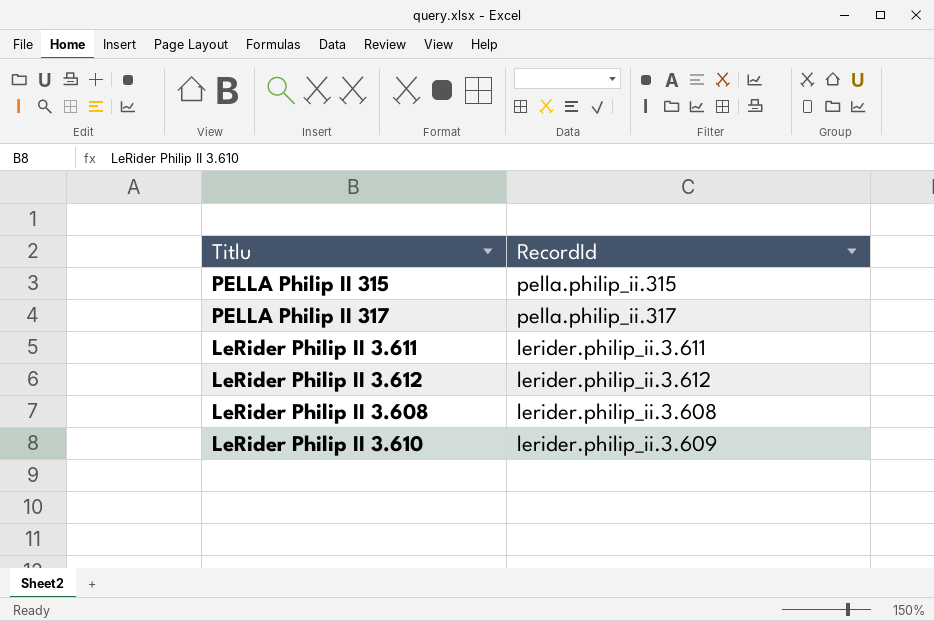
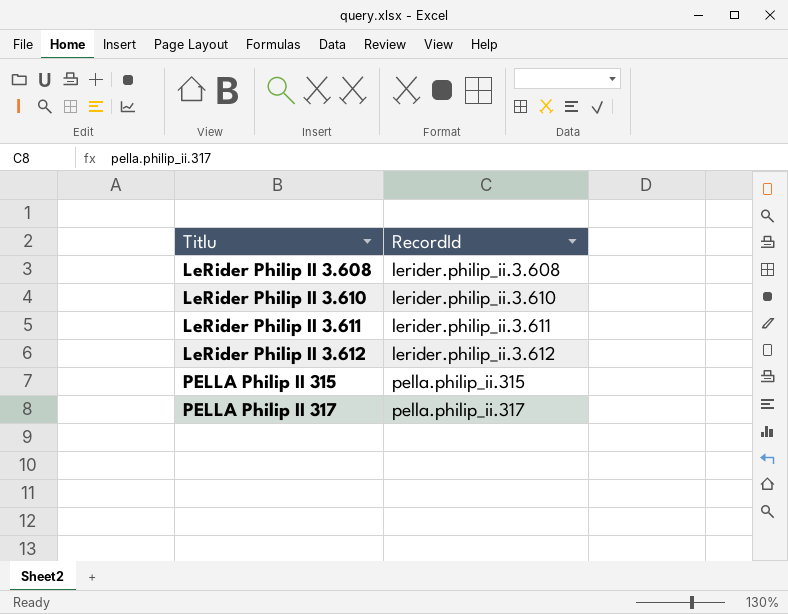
row order: none -> Titlu ascending
LeRider Philip II 3.610 | RecordId: lerider.philip_ii.3.609 -> lerider.philip_ii.3.610

